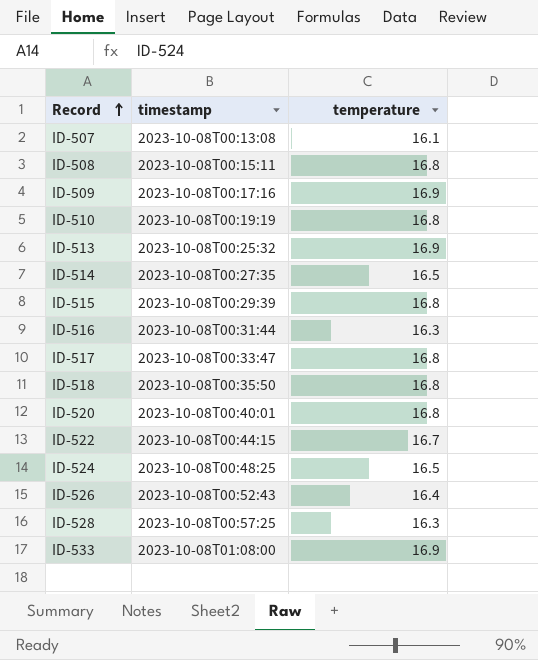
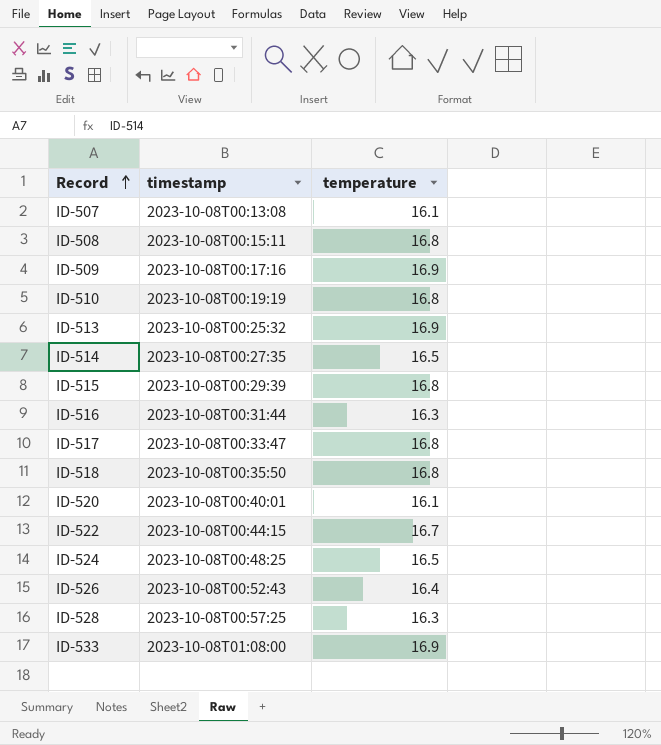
ID-520 | temperature: 16.8 -> 16.1

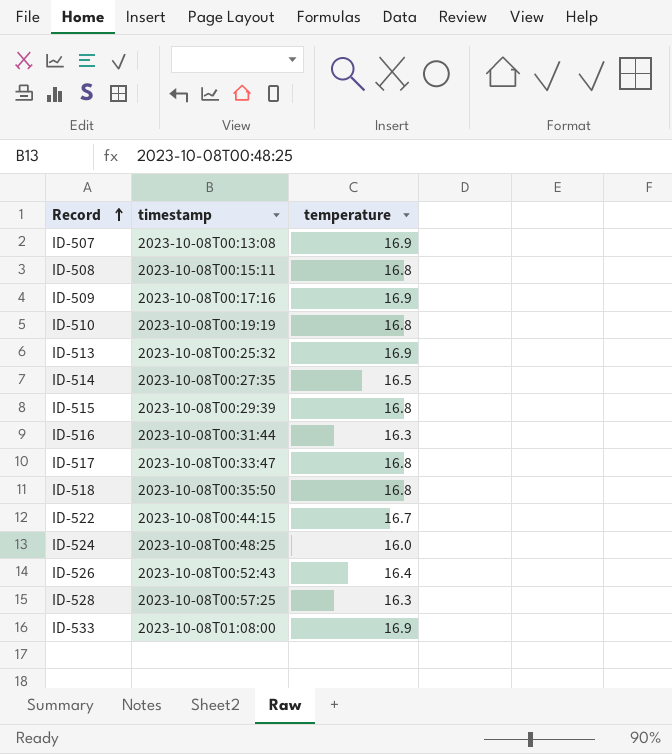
row ID-520: 2023-10-08T00:40:01 | 16.1 -> none
ID-507 | temperature: 16.1 -> 16.9
ID-524 | temperature: 16.5 -> 16.0

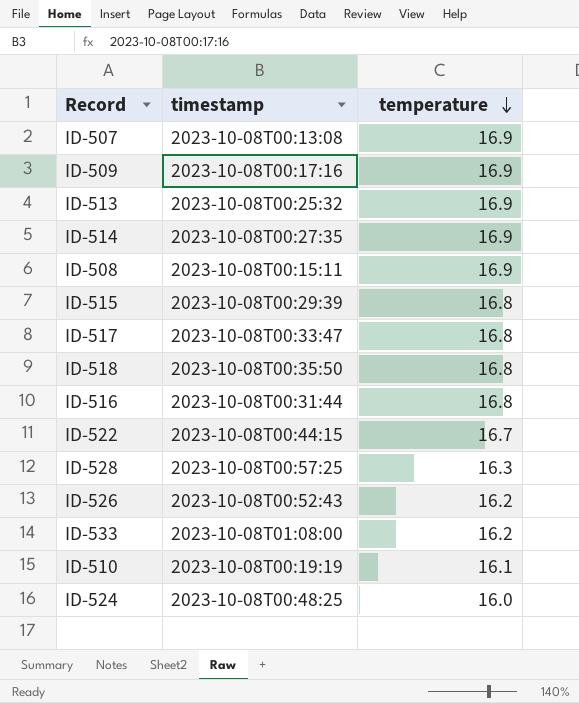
row order: Record ascending -> temperature descending
ID-514 | temperature: 16.5 -> 16.9
ID-508 | temperature: 16.8 -> 16.9
ID-516 | temperature: 16.3 -> 16.8
ID-526 | temperature: 16.4 -> 16.2
ID-533 | temperature: 16.9 -> 16.2
ID-510 | temperature: 16.8 -> 16.1

